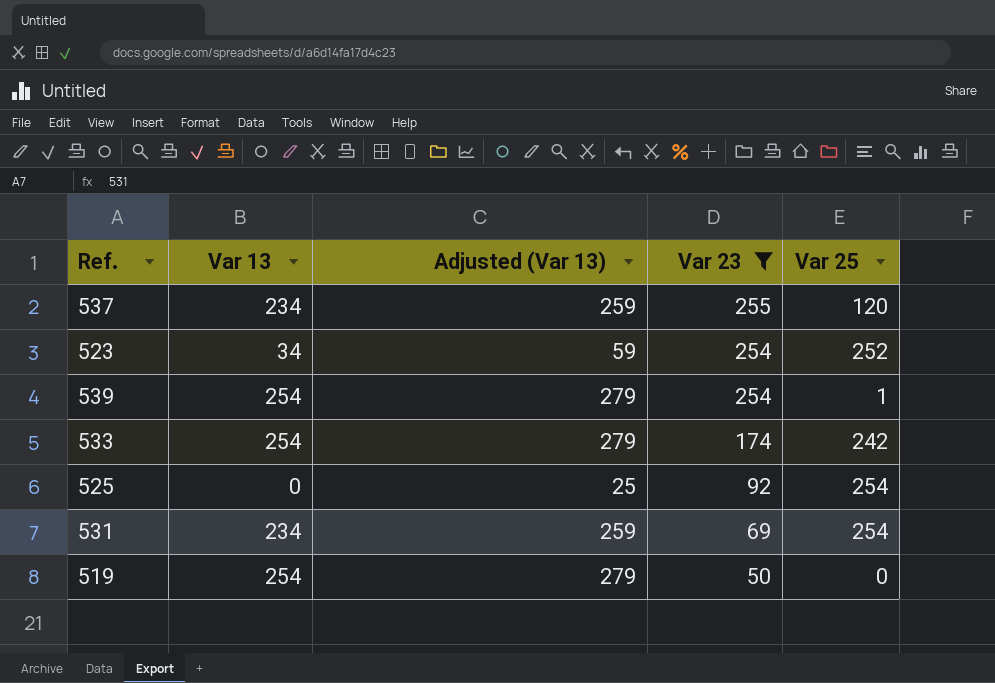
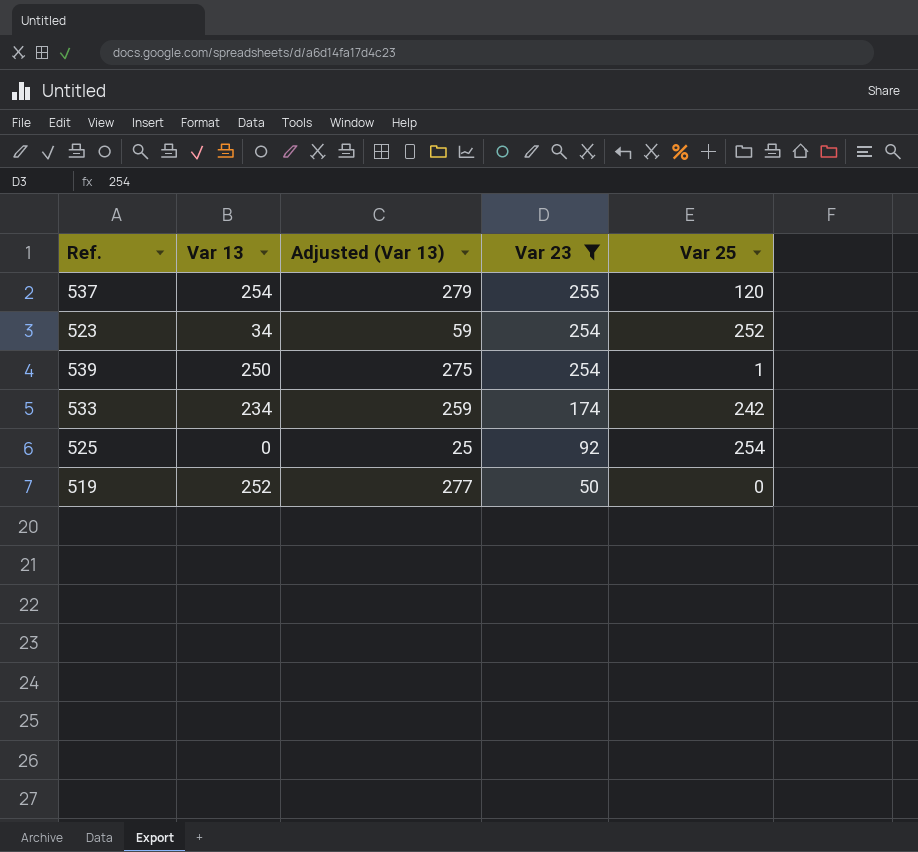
row 531: 234 | 259 | 69 | 254 -> none
537 | Var 13: 234 -> 254
537 | Adjusted (Var 13): 259 -> 279
539 | Var 13: 254 -> 250
539 | Adjusted (Var 13): 279 -> 275
533 | Var 13: 254 -> 234
533 | Adjusted (Var 13): 279 -> 259
519 | Var 13: 254 -> 252
519 | Adjusted (Var 13): 279 -> 277

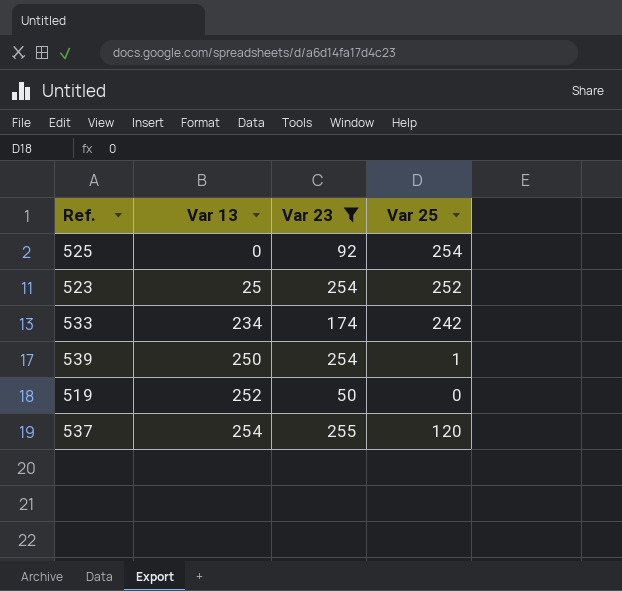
row order: Var 23 descending -> Var 13 ascending
column Adjusted (Var 13) | formula: [Var 13] + 25 -> none
523 | Var 13: 34 -> 25

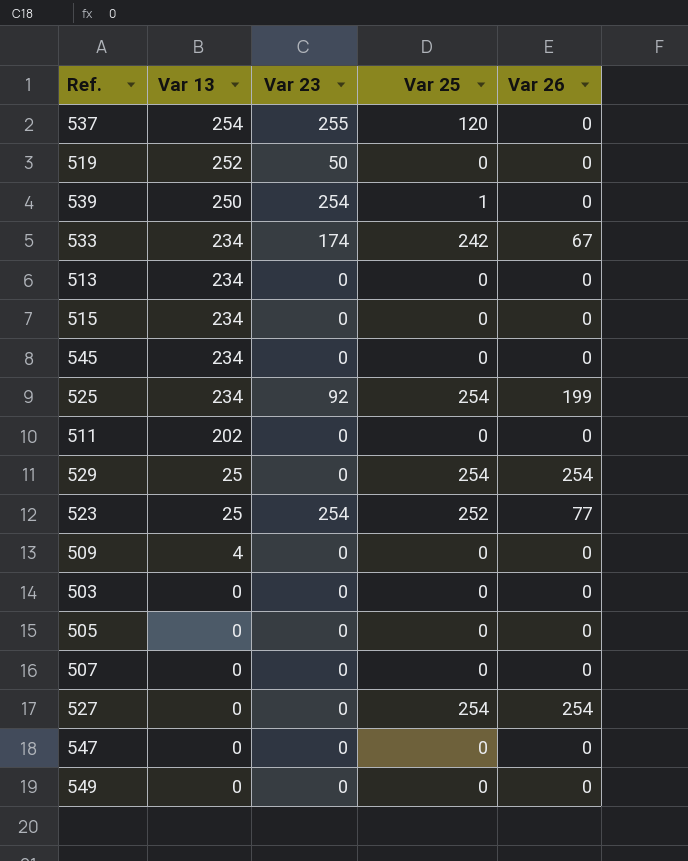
filter: Var 23 != 0 -> none
row order: Var 13 ascending -> Var 13 descending
column Var 26 | position: none -> 5
525 | Var 13: 0 -> 234

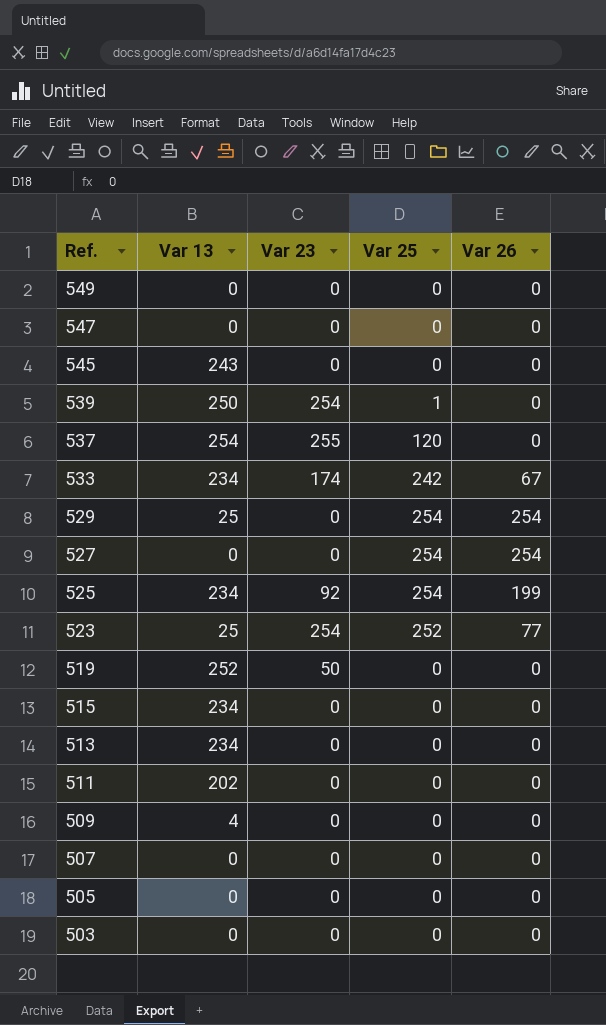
row order: Var 13 descending -> Ref. descending
545 | Var 13: 234 -> 243

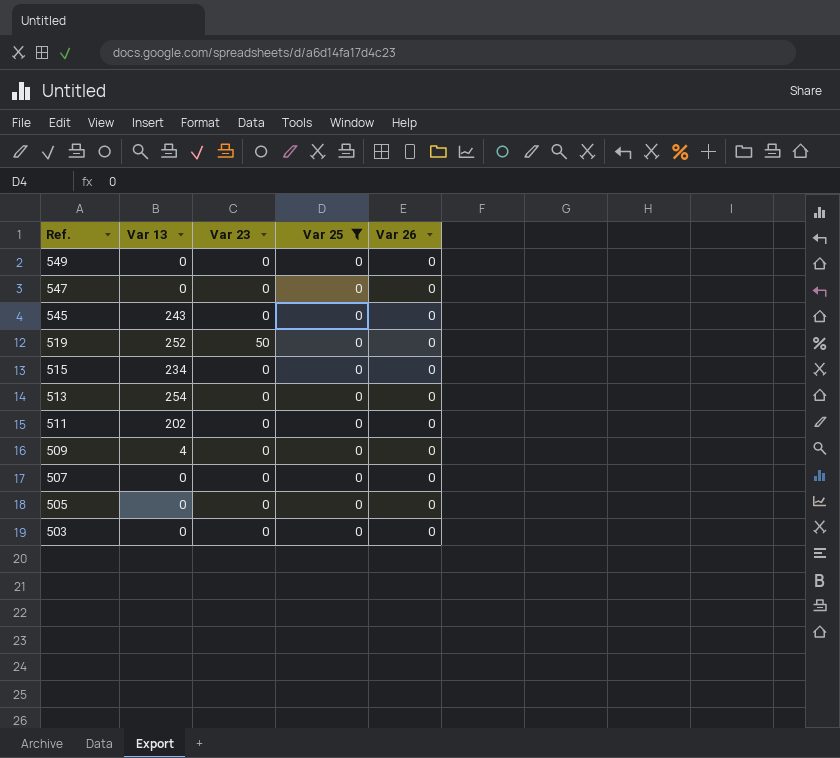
filter: none -> Var 25 = 0
513 | Var 13: 234 -> 254

